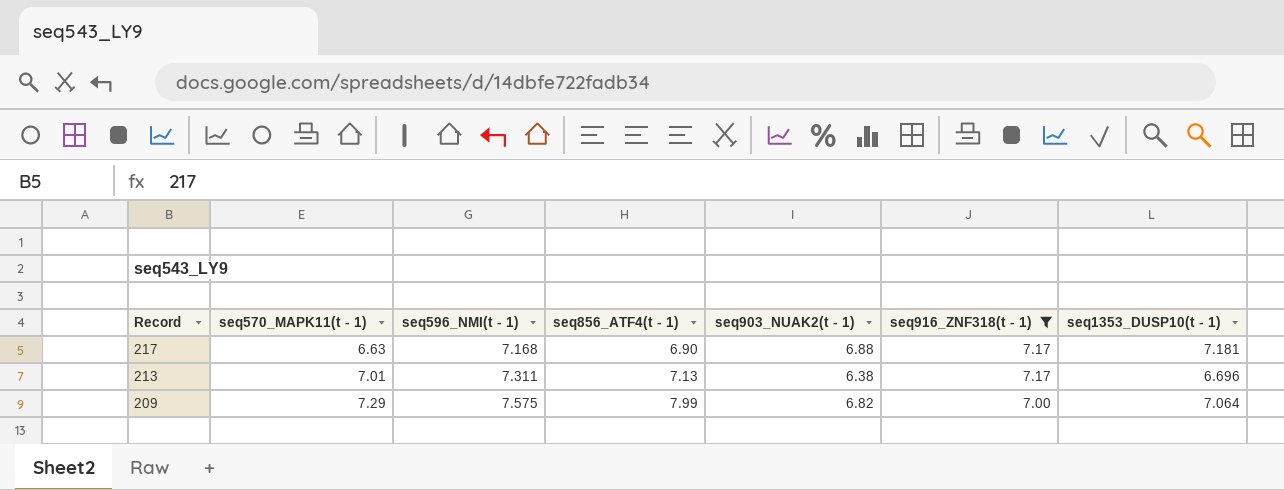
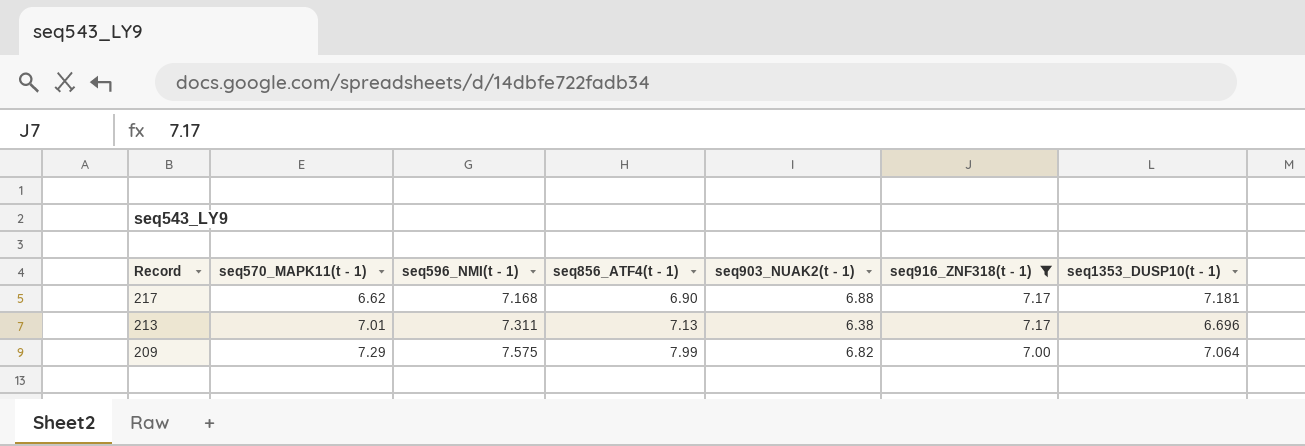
217 | seq570_MAPK11(t - 1): 6.63 -> 6.62

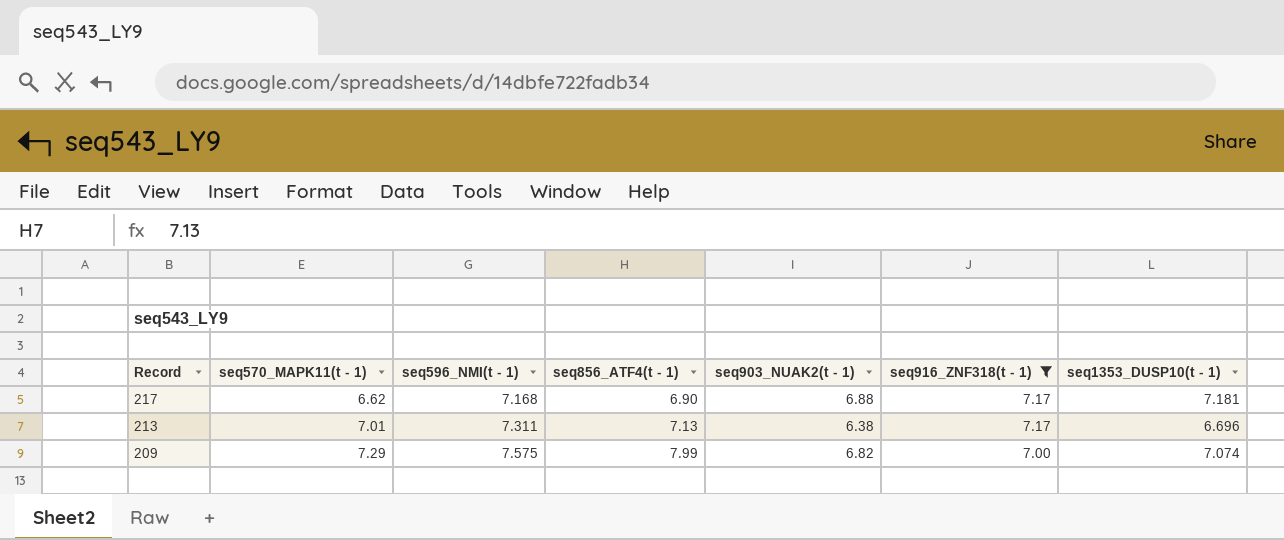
209 | seq1353_DUSP10(t - 1): 7.064 -> 7.074

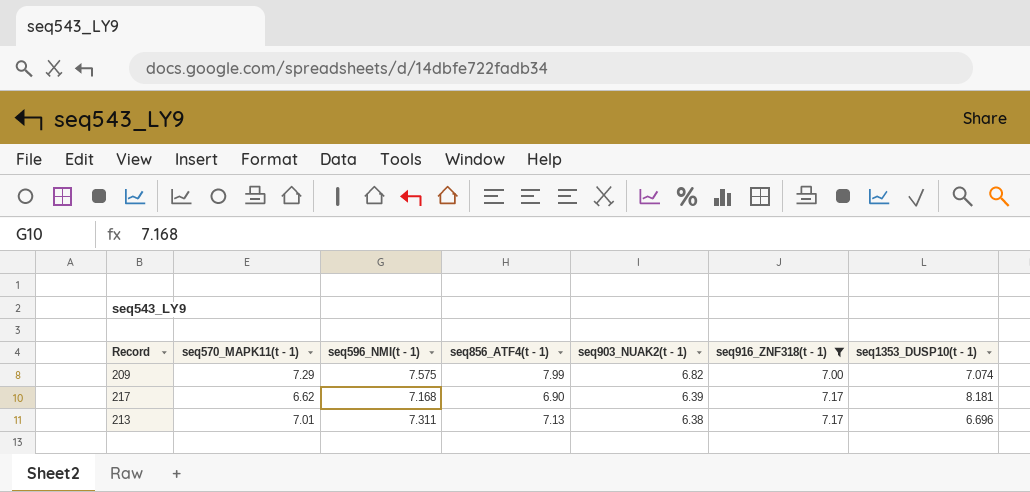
row order: Record descending -> seq903_NUAK2(t - 1) descending
217 | seq903_NUAK2(t - 1): 6.88 -> 6.39
217 | seq1353_DUSP10(t - 1): 7.181 -> 8.181

